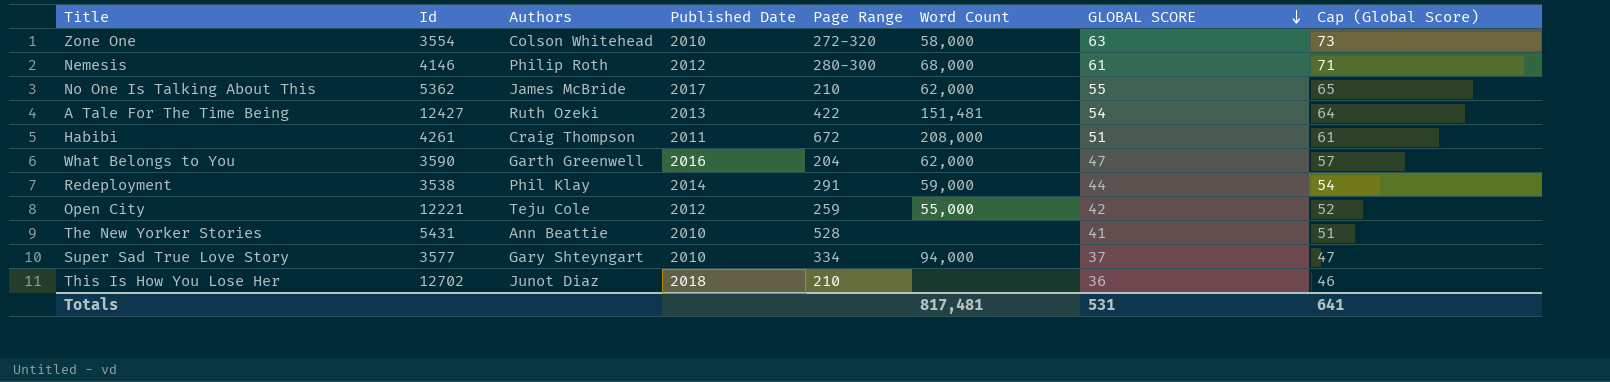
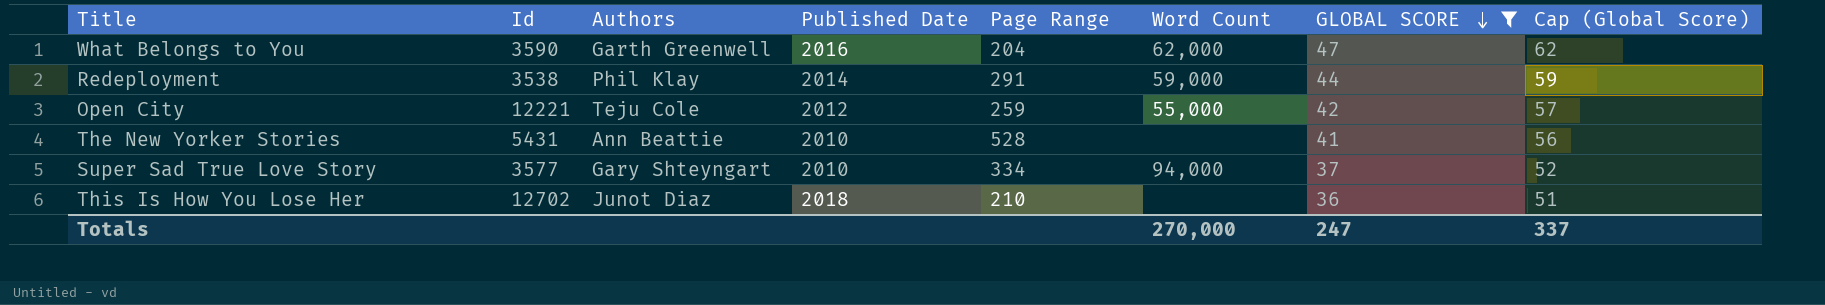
filter: none -> GLOBAL SCORE <= 47
column Cap (Global Score) | formula: [GLOBAL SCORE] + 10 -> [GLOBAL SCORE] + 15
Totals | Word Count: 817,481 -> 270,000
Totals | GLOBAL SCORE: 531 -> 247
Totals | Cap (Global Score): 641 -> 337

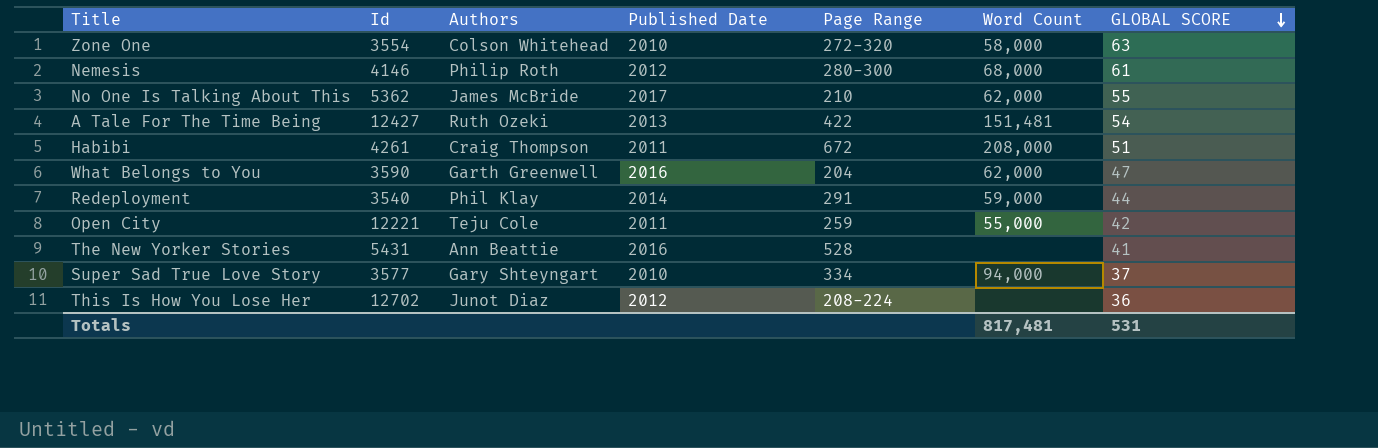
filter: GLOBAL SCORE <= 47 -> none
column Cap (Global Score) | formula: [GLOBAL SCORE] + 15 -> none
Redeployment | Id: 3538 -> 3540
Open City | Published Date: 2012 -> 2011
The New Yorker Stories | Published Date: 2010 -> 2016
This Is How You Lose Her | Published Date: 2018 -> 2012
This Is How You Lose Her | Page Range: 210 -> 208-224
Totals | Word Count: 270,000 -> 817,481
Totals | GLOBAL SCORE: 247 -> 531

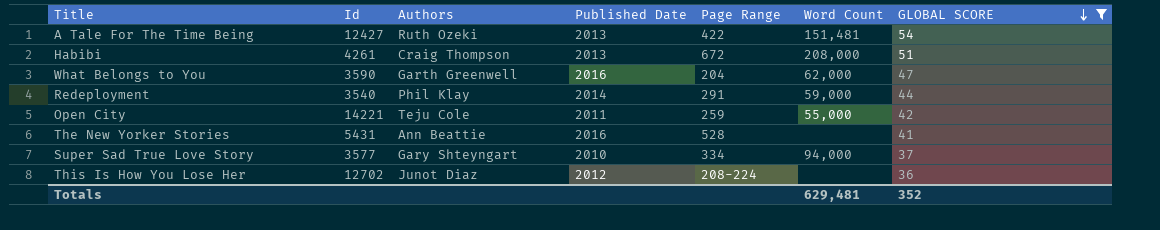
filter: none -> GLOBAL SCORE <= 54
Habibi | Published Date: 2011 -> 2013
Open City | Id: 12221 -> 14221
Totals | Word Count: 817,481 -> 629,481
Totals | GLOBAL SCORE: 531 -> 352

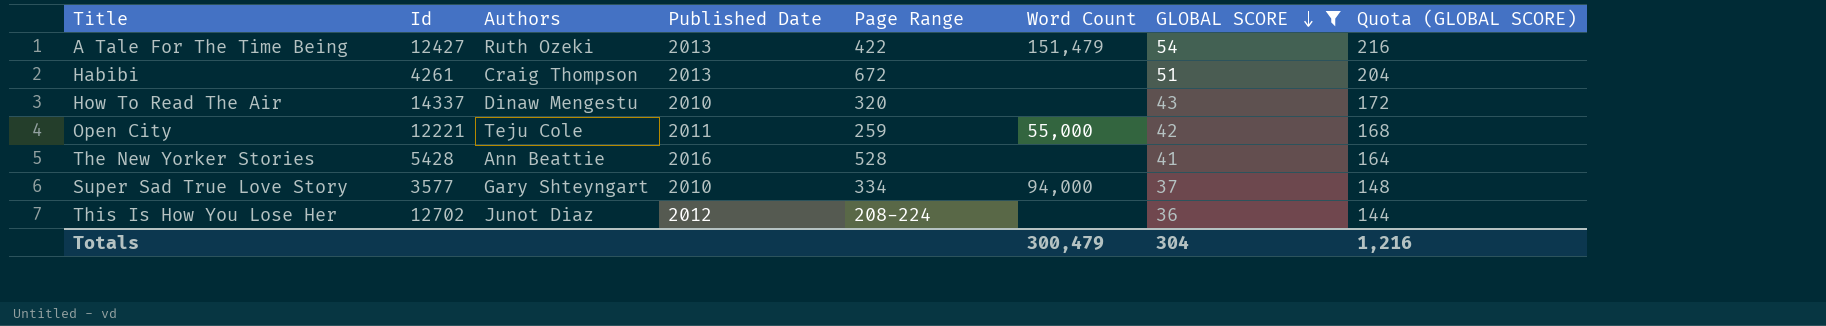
column Quota (GLOBAL SCORE) | formula: none -> [GLOBAL SCORE] * 4
row What Belongs to You: 3590 | Garth Greenwell | 2016 | 204 | 62,000 | 47 -> none
row Redeployment: 3540 | Phil Klay | 2014 | 291 | 59,000 | 44 -> none
A Tale For The Time Being | Word Count: 151,481 -> 151,479
Habibi | Word Count: 208,000 -> none
row How To Read The Air: none -> 14337 | Dinaw Mengestu | 2010 | 320 | none | 43 | 172
Open City | Id: 14221 -> 12221
The New Yorker Stories | Id: 5431 -> 5428
Totals | Word Count: 629,481 -> 300,479
Totals | GLOBAL SCORE: 352 -> 304

